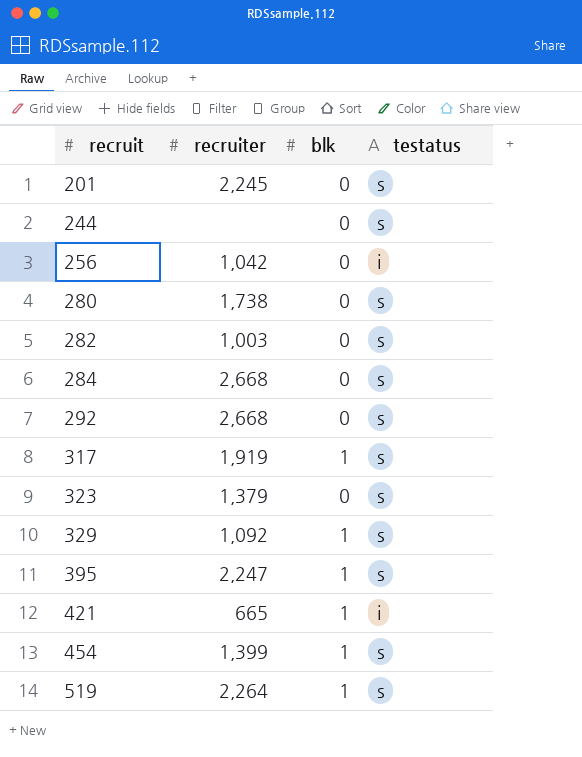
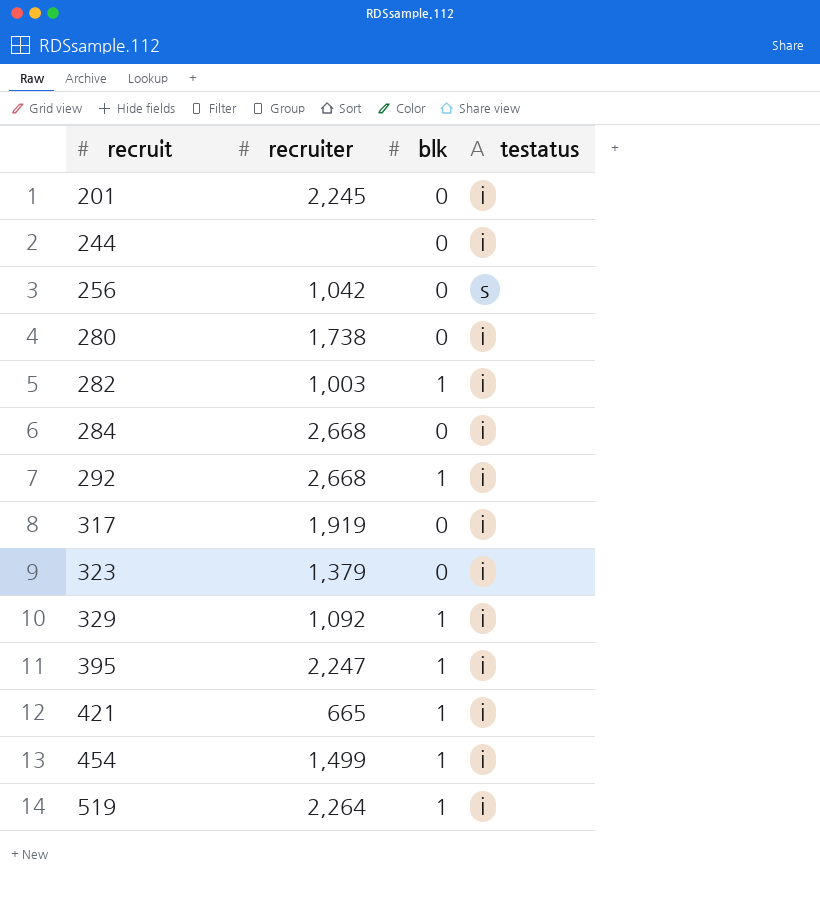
201 | testatus: s -> i
244 | testatus: s -> i
256 | testatus: i -> s
280 | testatus: s -> i
282 | blk: 0 -> 1
282 | testatus: s -> i
284 | testatus: s -> i
292 | blk: 0 -> 1
292 | testatus: s -> i
317 | blk: 1 -> 0
317 | testatus: s -> i
323 | testatus: s -> i
329 | testatus: s -> i
395 | testatus: s -> i
454 | recruiter: 1,399 -> 1,499
454 | testatus: s -> i
519 | testatus: s -> i

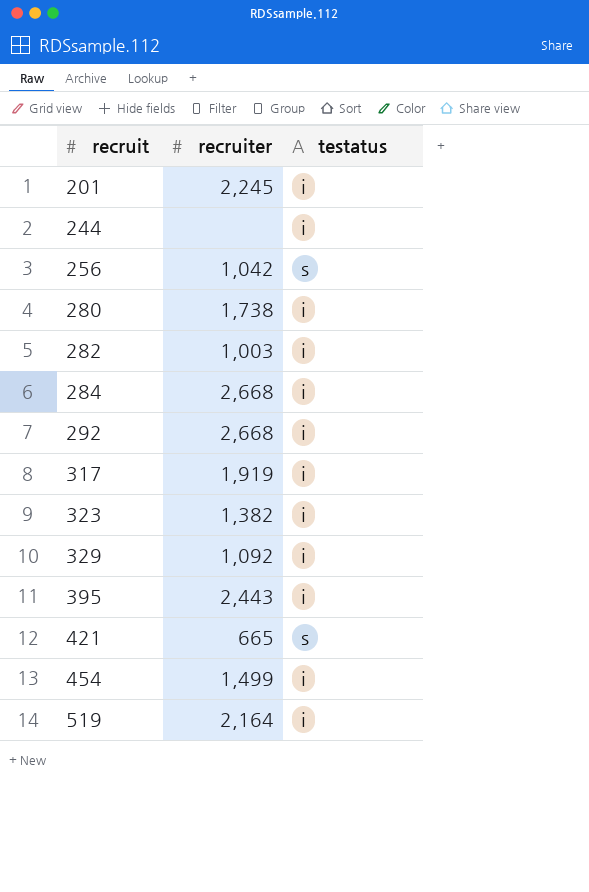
column blk | position: 3 -> none
323 | recruiter: 1,379 -> 1,382
395 | recruiter: 2,247 -> 2,443
421 | testatus: i -> s
519 | recruiter: 2,264 -> 2,164

